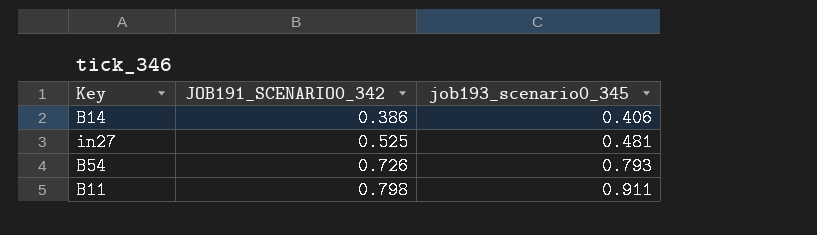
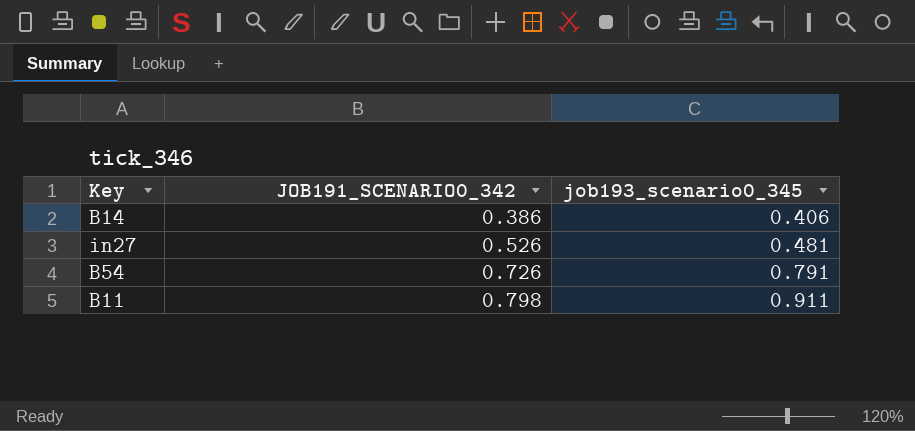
in27 | JOB191_SCENARIO0_342: 0.525 -> 0.526
B54 | job193_scenario0_345: 0.793 -> 0.791

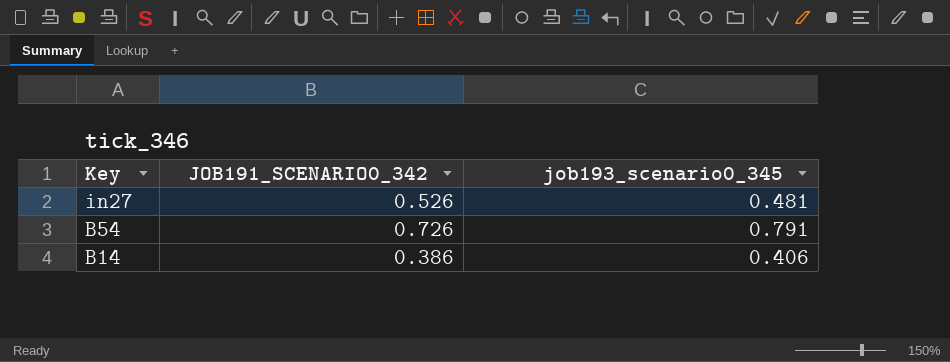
row order: JOB191_SCENARIO0_342 ascending -> Key descending
row B11: 0.798 | 0.911 -> none

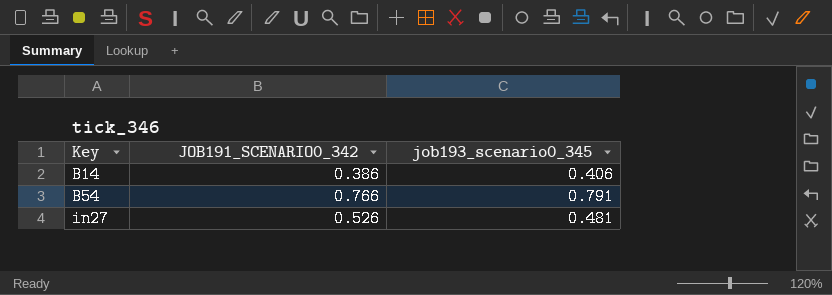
row order: Key descending -> Key ascending
B54 | JOB191_SCENARIO0_342: 0.726 -> 0.766

